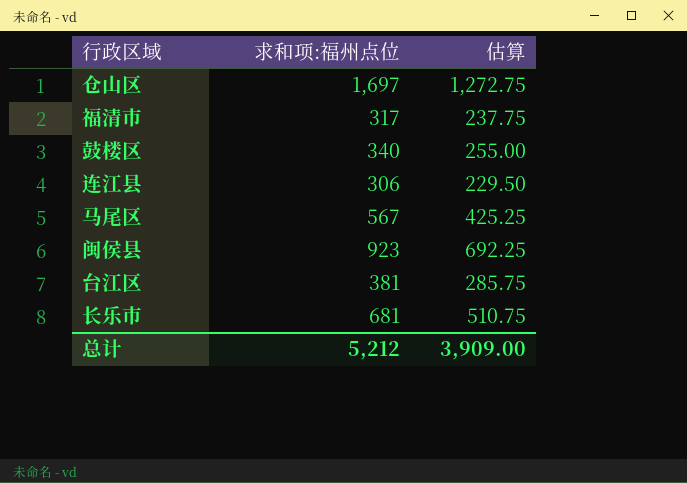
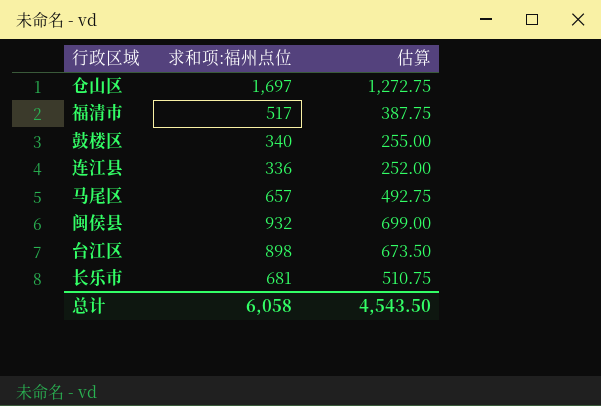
福清市 | 求和项:福州点位: 317 -> 517
福清市 | 估算: 237.75 -> 387.75
连江县 | 求和项:福州点位: 306 -> 336
连江县 | 估算: 229.50 -> 252.00
马尾区 | 求和项:福州点位: 567 -> 657
马尾区 | 估算: 425.25 -> 492.75
闽侯县 | 求和项:福州点位: 923 -> 932
闽侯县 | 估算: 692.25 -> 699.00
台江区 | 求和项:福州点位: 381 -> 898
台江区 | 估算: 285.75 -> 673.50
总计 | 求和项:福州点位: 5,212 -> 6,058
总计 | 估算: 3,909.00 -> 4,543.50

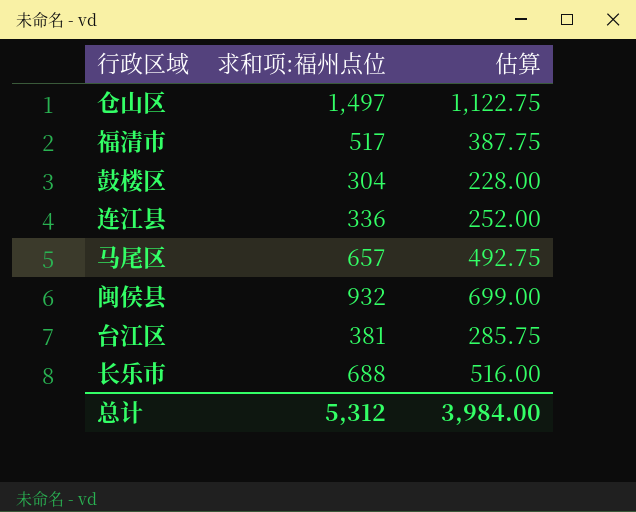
仓山区 | 求和项:福州点位: 1,697 -> 1,497
仓山区 | 估算: 1,272.75 -> 1,122.75
鼓楼区 | 求和项:福州点位: 340 -> 304
鼓楼区 | 估算: 255.00 -> 228.00
台江区 | 求和项:福州点位: 898 -> 381
台江区 | 估算: 673.50 -> 285.75
长乐市 | 求和项:福州点位: 681 -> 688
长乐市 | 估算: 510.75 -> 516.00
总计 | 求和项:福州点位: 6,058 -> 5,312
总计 | 估算: 4,543.50 -> 3,984.00

